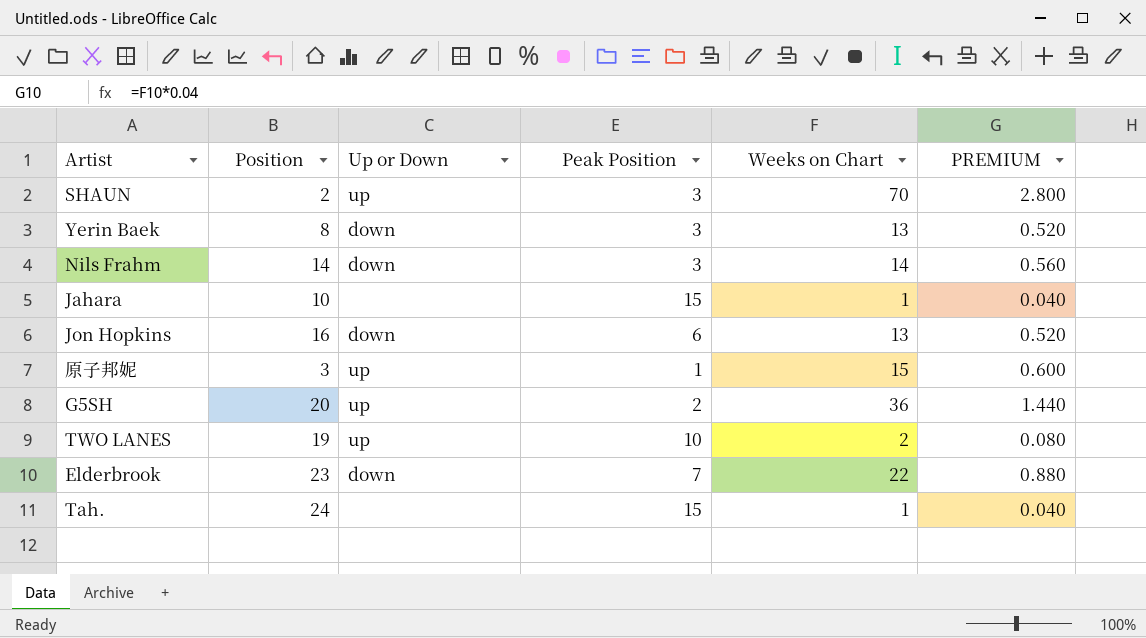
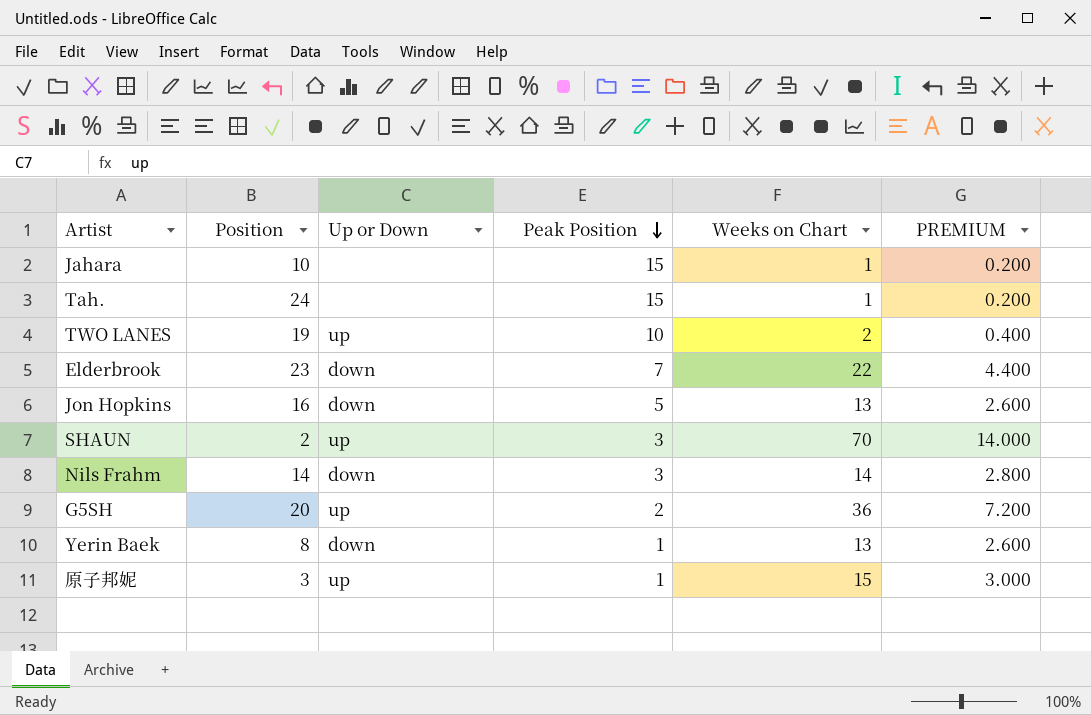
row order: none -> Peak Position descending
column PREMIUM | formula: [Weeks on Chart] * 0.04 -> [Weeks on Chart] * 0.2
Jon Hopkins | Peak Position: 6 -> 5
Yerin Baek | Peak Position: 3 -> 1

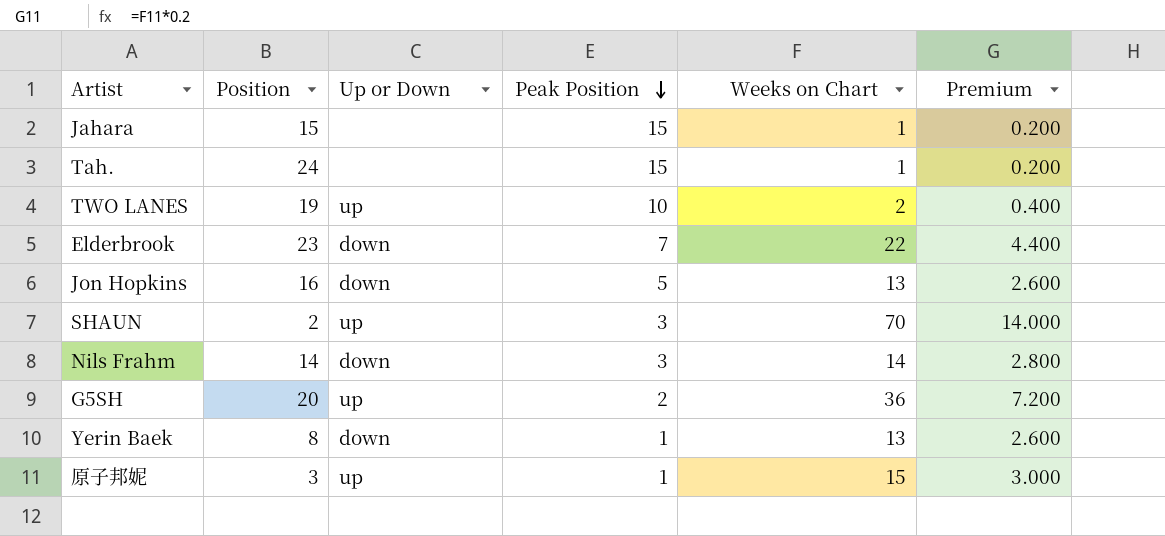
column name: PREMIUM -> Premium
Jahara | Position: 10 -> 15

